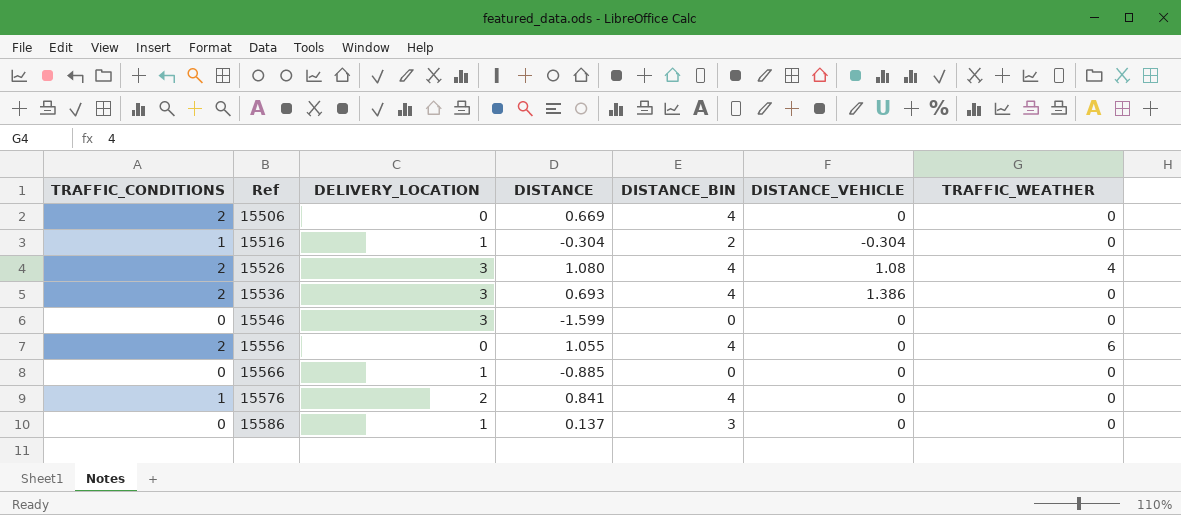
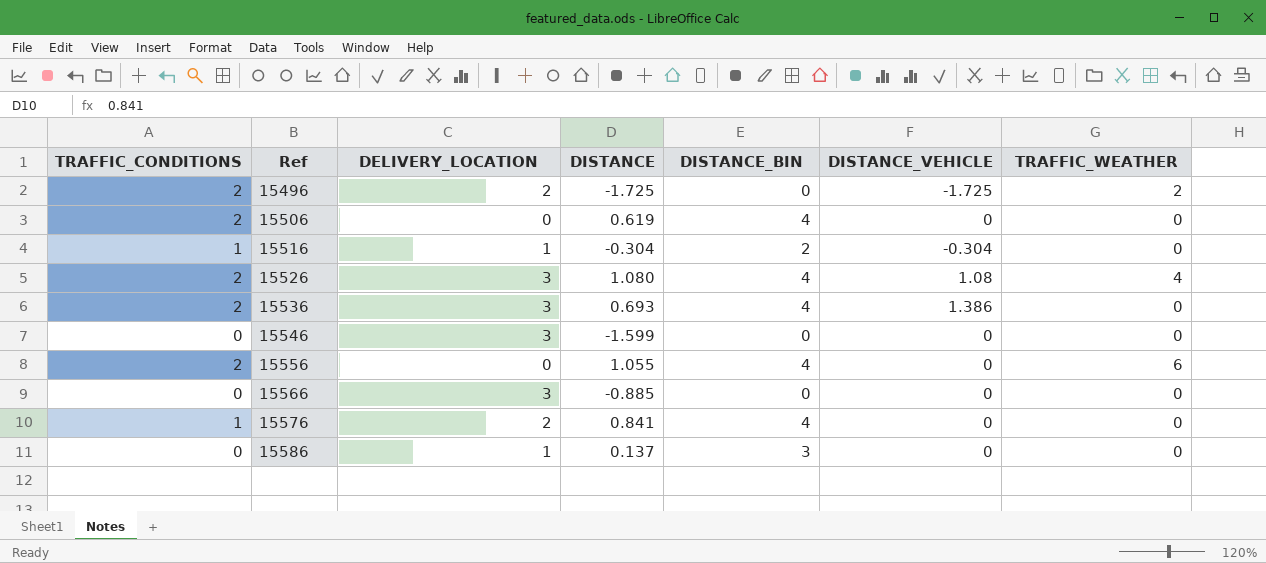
row 15496: none -> 2 | 2 | -1.725 | 0 | -1.725 | 2
15506 | DISTANCE: 0.669 -> 0.619
15566 | DELIVERY_LOCATION: 1 -> 3

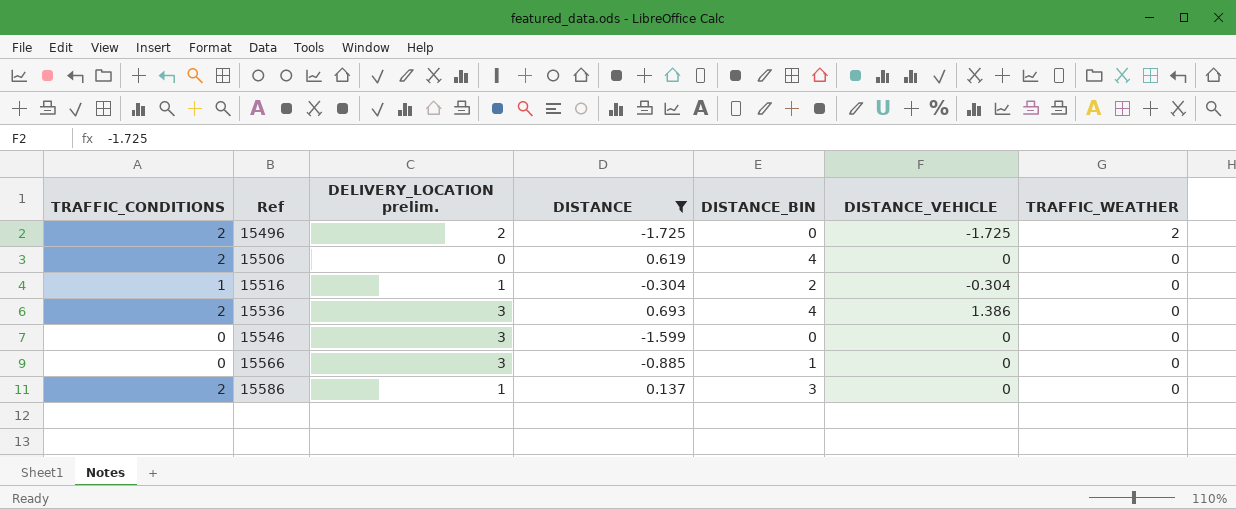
filter: none -> DISTANCE <= 0.693
column name: DELIVERY_LOCATION -> DELIVERY_LOCATION prelim.
15566 | DISTANCE_BIN: 0 -> 1
15586 | TRAFFIC_CONDITIONS: 0 -> 2

